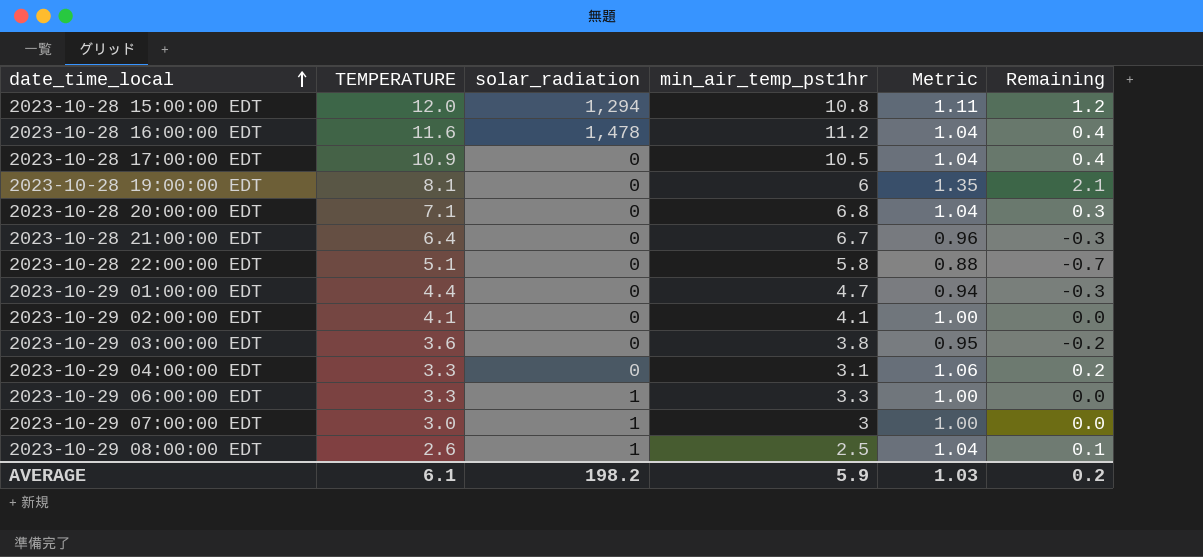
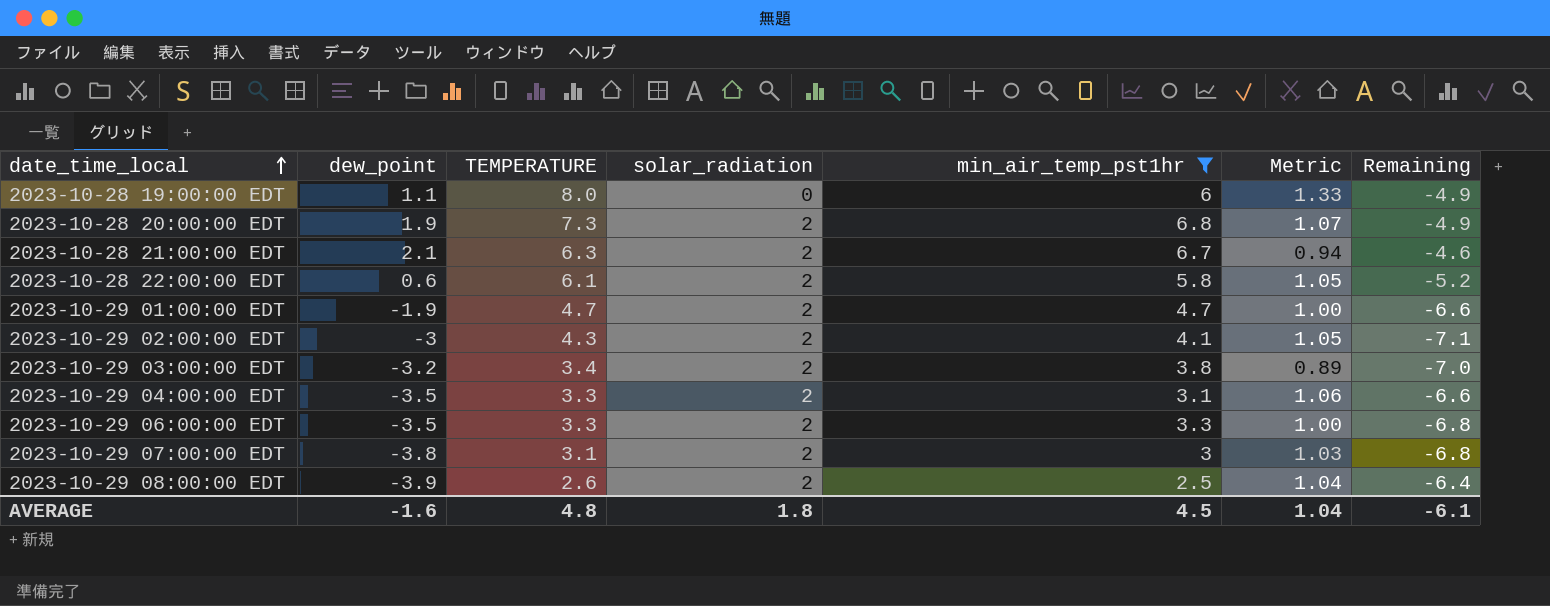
filter: none -> min_air_temp_pst1hr <= 6.8
column dew_point | position: none -> 2
column Remaining | formula: [TEMPERATURE] - [min_air_temp_pst1hr] -> [dew_point] - [min_air_temp_pst1hr]
2023-10-28 19:00:00 EDT | TEMPERATURE: 8.1 -> 8.0
2023-10-28 19:00:00 EDT | Metric: 1.35 -> 1.33
2023-10-28 20:00:00 EDT | TEMPERATURE: 7.1 -> 7.3
2023-10-28 20:00:00 EDT | solar_radiation: 0 -> 2
2023-10-28 20:00:00 EDT | Metric: 1.04 -> 1.07
2023-10-28 21:00:00 EDT | TEMPERATURE: 6.4 -> 6.3
2023-10-28 21:00:00 EDT | solar_radiation: 0 -> 2
2023-10-28 21:00:00 EDT | Metric: 0.96 -> 0.94
2023-10-28 22:00:00 EDT | TEMPERATURE: 5.1 -> 6.1
2023-10-28 22:00:00 EDT | solar_radiation: 0 -> 2
2023-10-28 22:00:00 EDT | Metric: 0.88 -> 1.05
2023-10-29 01:00:00 EDT | TEMPERATURE: 4.4 -> 4.7
2023-10-29 01:00:00 EDT | solar_radiation: 0 -> 2
2023-10-29 01:00:00 EDT | Metric: 0.94 -> 1.00
2023-10-29 02:00:00 EDT | TEMPERATURE: 4.1 -> 4.3
2023-10-29 02:00:00 EDT | solar_radiation: 0 -> 2
2023-10-29 02:00:00 EDT | Metric: 1.00 -> 1.05
2023-10-29 03:00:00 EDT | TEMPERATURE: 3.6 -> 3.4
2023-10-29 03:00:00 EDT | solar_radiation: 0 -> 2
2023-10-29 03:00:00 EDT | Metric: 0.95 -> 0.89
2023-10-29 04:00:00 EDT | solar_radiation: 0 -> 2
2023-10-29 06:00:00 EDT | solar_radiation: 1 -> 2
2023-10-29 07:00:00 EDT | TEMPERATURE: 3.0 -> 3.1
2023-10-29 07:00:00 EDT | solar_radiation: 1 -> 2
2023-10-29 07:00:00 EDT | Metric: 1.00 -> 1.03
2023-10-29 08:00:00 EDT | solar_radiation: 1 -> 2
AVERAGE | TEMPERATURE: 6.1 -> 4.8
AVERAGE | solar_radiation: 198.2 -> 1.8
AVERAGE | min_air_temp_pst1hr: 5.9 -> 4.5
AVERAGE | Metric: 1.03 -> 1.04
AVERAGE | Remaining: 0.2 -> -6.1

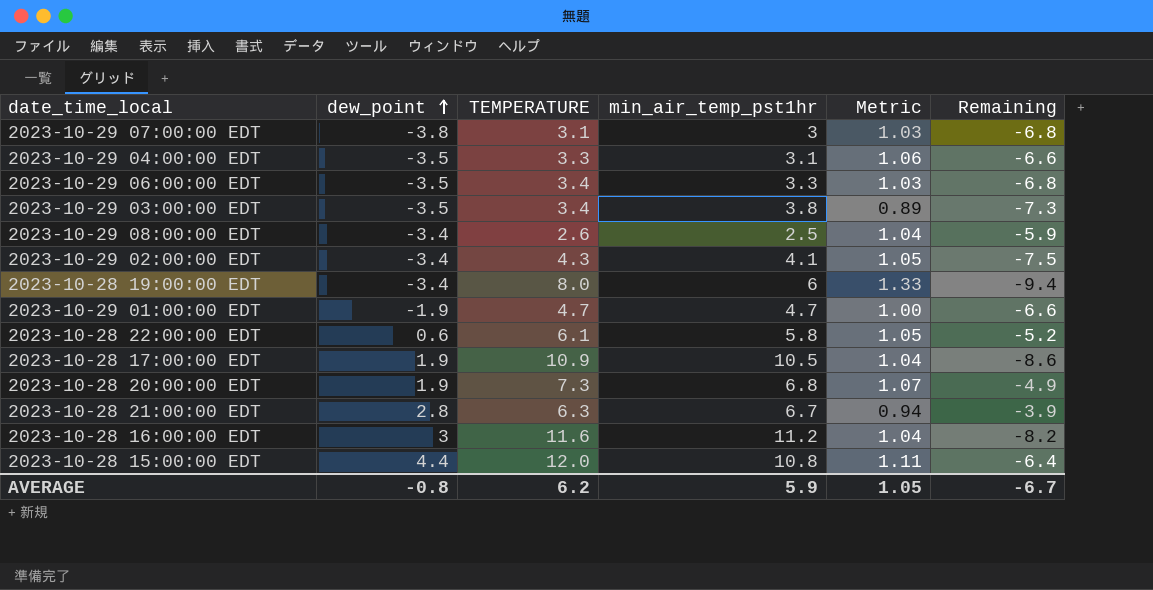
filter: min_air_temp_pst1hr <= 6.8 -> none
row order: date_time_local ascending -> dew_point ascending
column solar_radiation | position: 4 -> none
2023-10-29 06:00:00 EDT | TEMPERATURE: 3.3 -> 3.4
2023-10-29 06:00:00 EDT | Metric: 1.00 -> 1.03
2023-10-29 03:00:00 EDT | dew_point: -3.2 -> -3.5
2023-10-29 03:00:00 EDT | Remaining: -7.0 -> -7.3
2023-10-29 08:00:00 EDT | dew_point: -3.9 -> -3.4
2023-10-29 08:00:00 EDT | Remaining: -6.4 -> -5.9
2023-10-29 02:00:00 EDT | dew_point: -3 -> -3.4
2023-10-29 02:00:00 EDT | Remaining: -7.1 -> -7.5
2023-10-28 19:00:00 EDT | dew_point: 1.1 -> -3.4
2023-10-28 19:00:00 EDT | Remaining: -4.9 -> -9.4
2023-10-28 21:00:00 EDT | dew_point: 2.1 -> 2.8
2023-10-28 21:00:00 EDT | Remaining: -4.6 -> -3.9
AVERAGE | dew_point: -1.6 -> -0.8
AVERAGE | TEMPERATURE: 4.8 -> 6.2
AVERAGE | min_air_temp_pst1hr: 4.5 -> 5.9
AVERAGE | Metric: 1.04 -> 1.05
AVERAGE | Remaining: -6.1 -> -6.7

